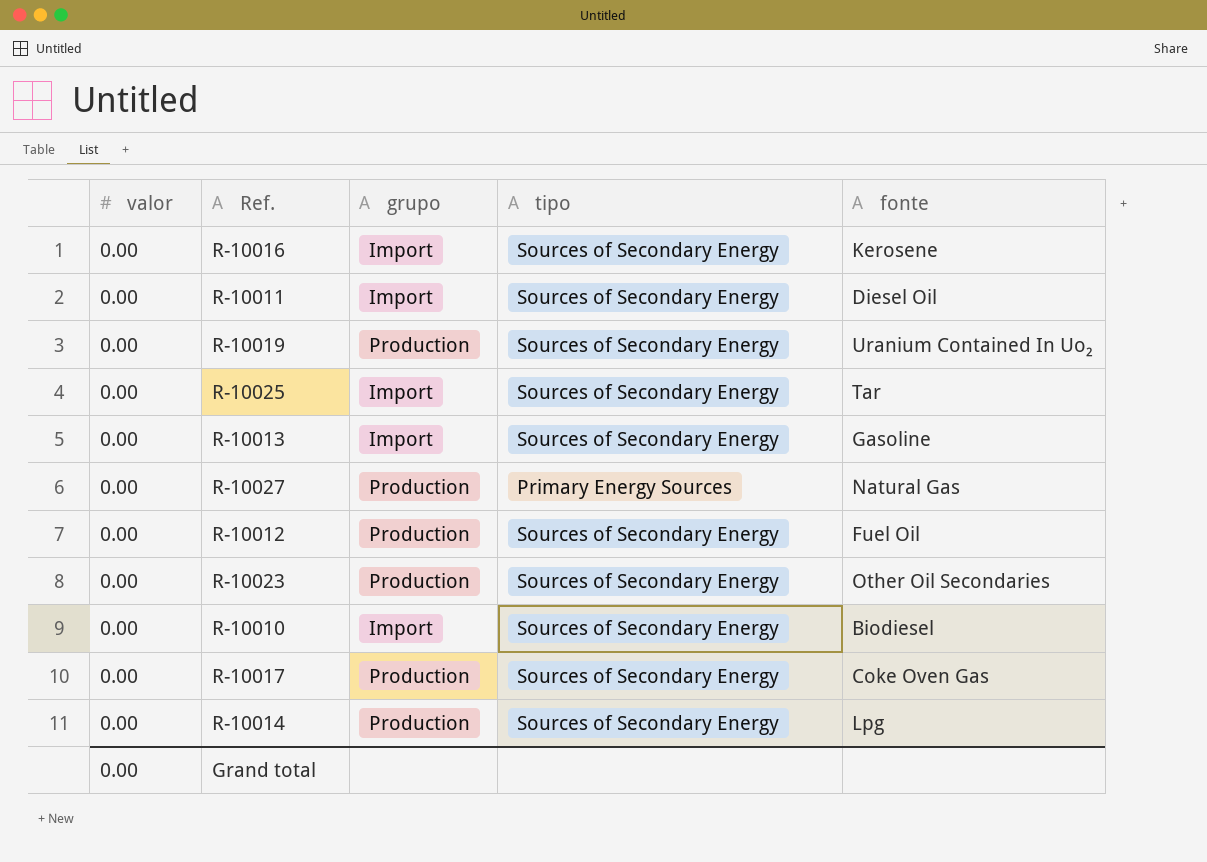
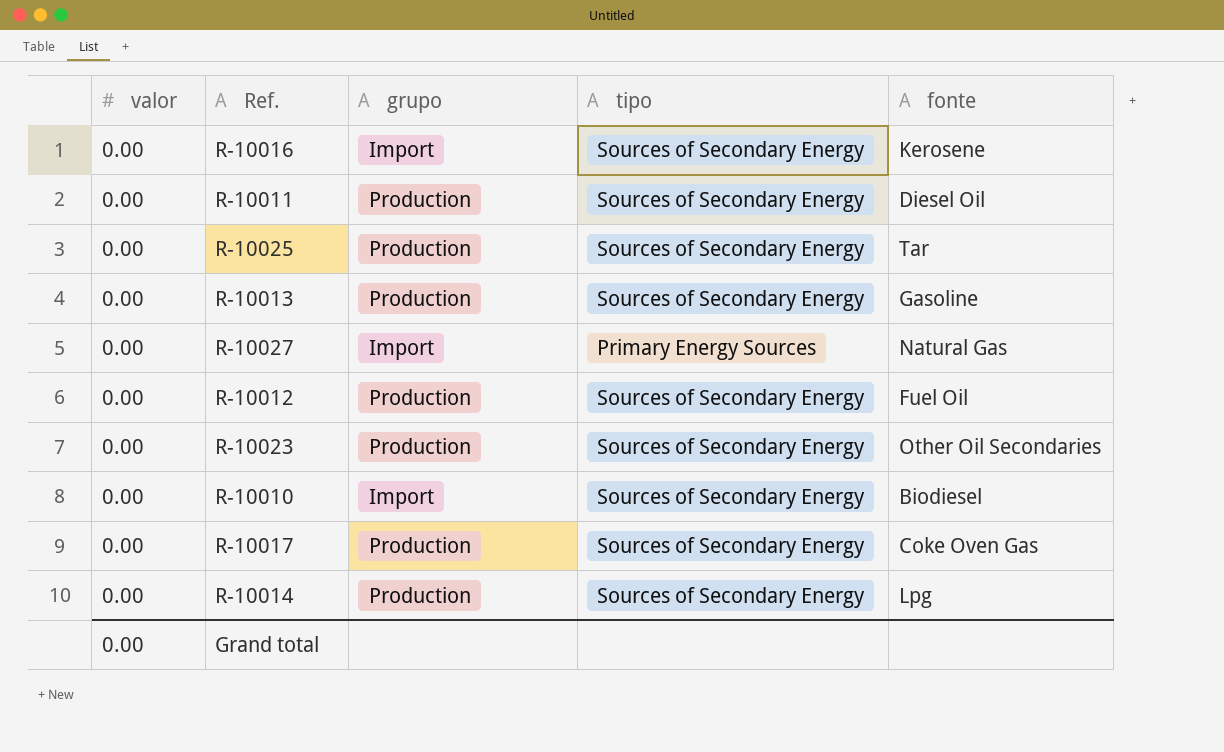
row R-10019: 0.00 | Production | Sources of Secondary Energy | Uranium Contained In Uo₂ -> none
R-10011 | grupo: Import -> Production
R-10025 | grupo: Import -> Production
R-10013 | grupo: Import -> Production
R-10027 | grupo: Production -> Import

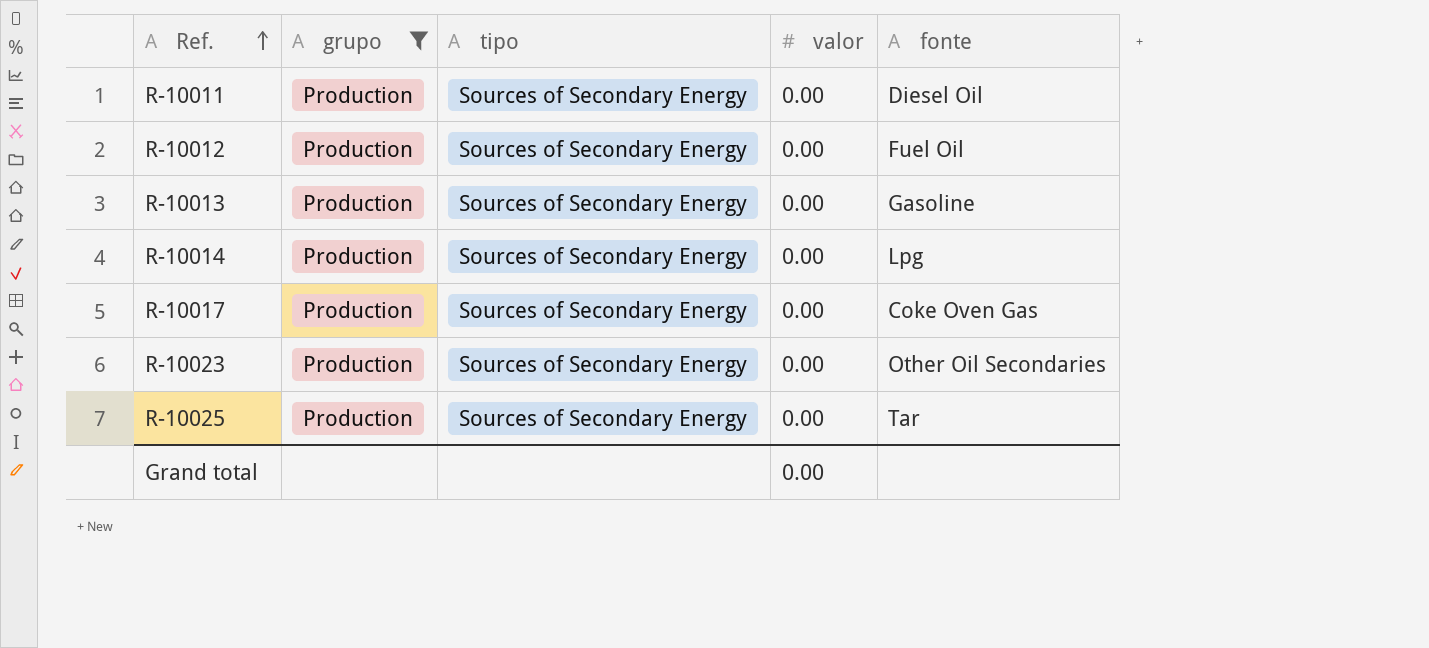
filter: none -> grupo = Production
row order: none -> Ref. ascending
column valor | position: 1 -> 4

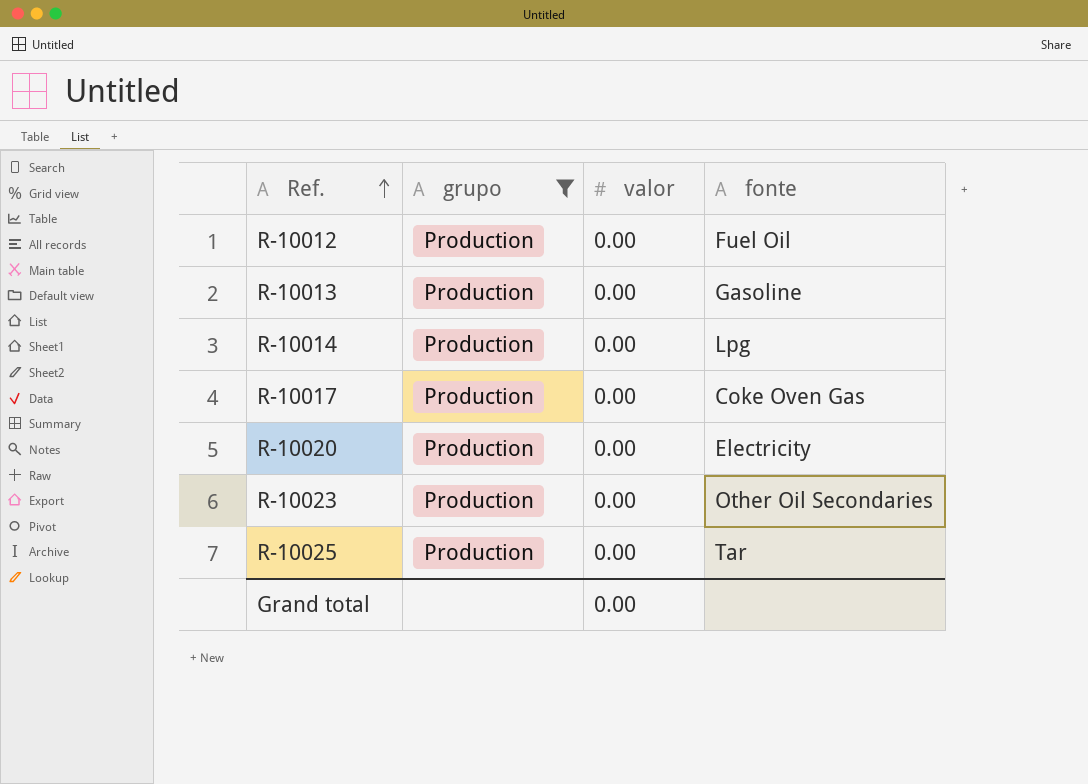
column tipo | position: 3 -> none
row R-10011: Production | Sources of Secondary Energy | 0.00 | Diesel Oil -> none
row R-10020: none -> Production | 0.00 | Electricity

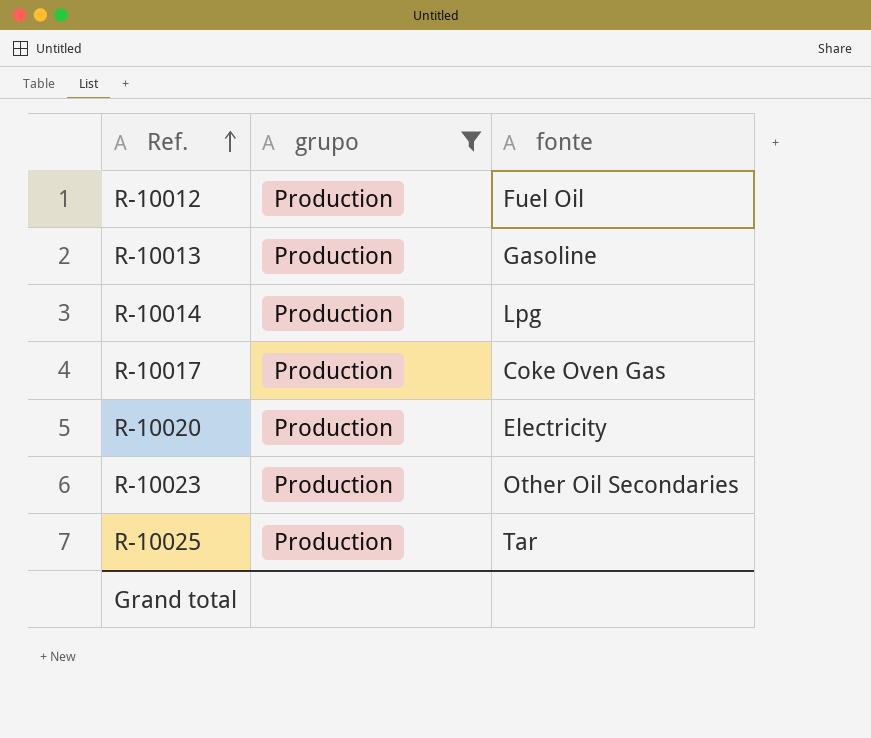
column valor | position: 3 -> none

